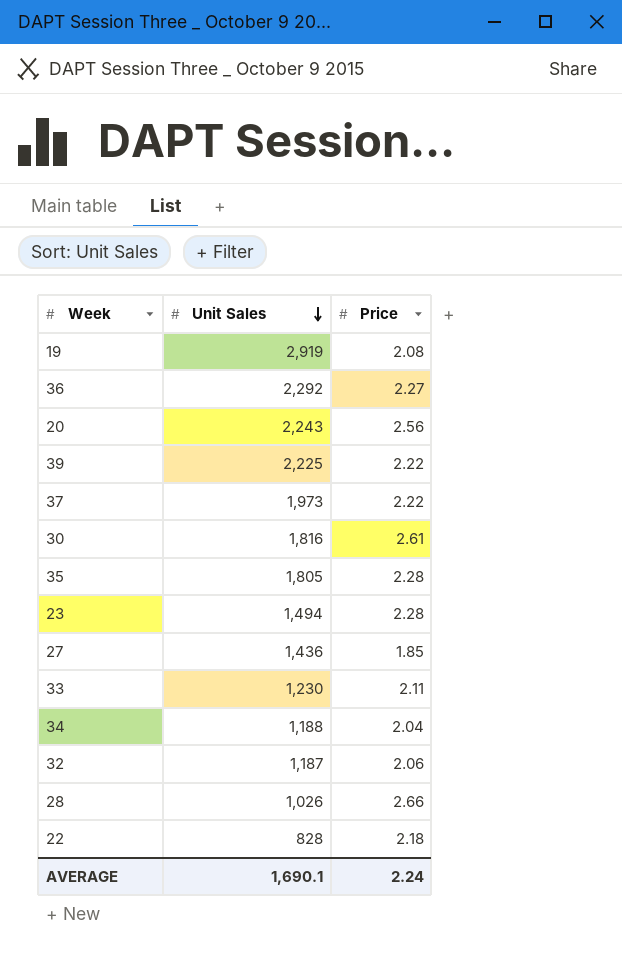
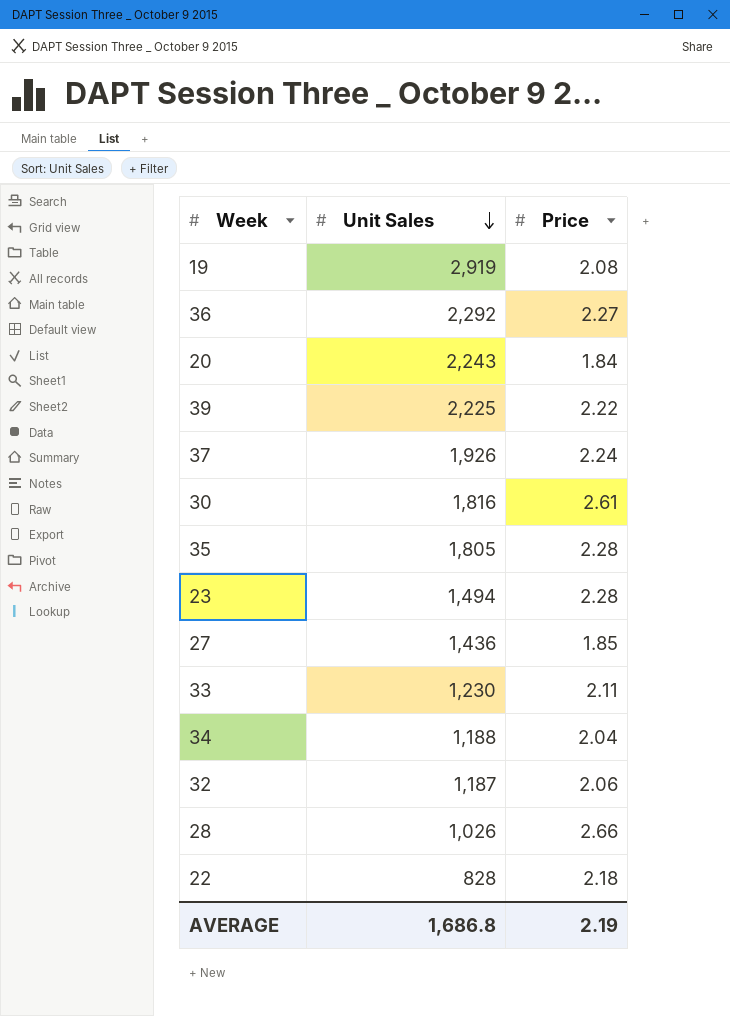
20 | Price: 2.56 -> 1.84
37 | Unit Sales: 1,973 -> 1,926
37 | Price: 2.22 -> 2.24
AVERAGE | Unit Sales: 1,690.1 -> 1,686.8
AVERAGE | Price: 2.24 -> 2.19

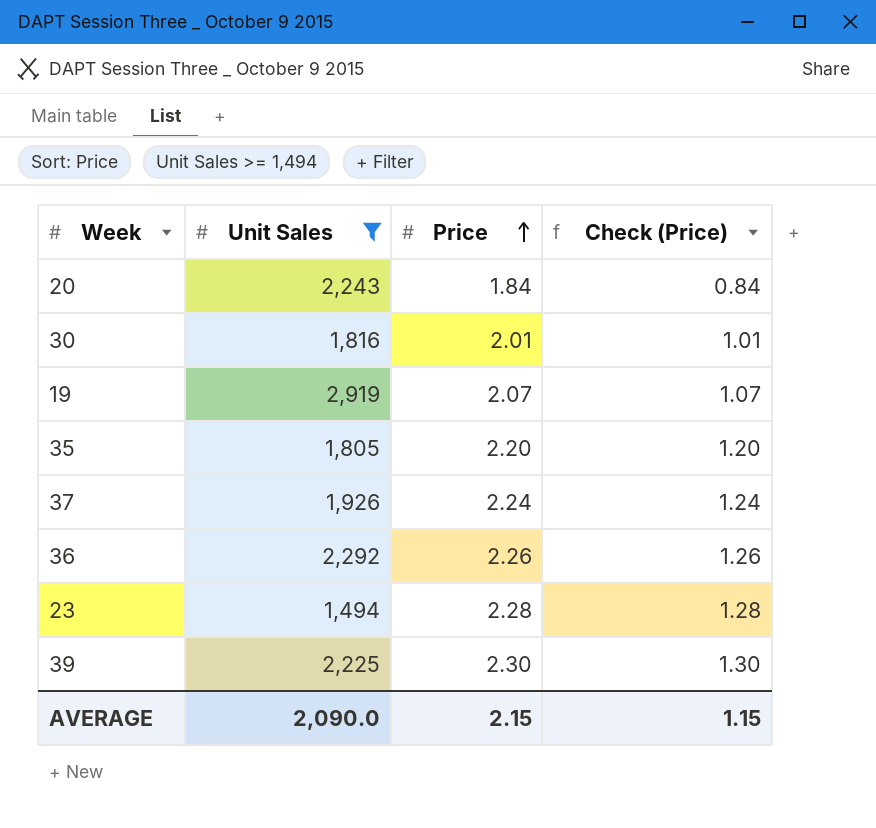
filter: none -> Unit Sales >= 1,494
row order: Unit Sales descending -> Price ascending
column Check (Price) | formula: none -> [Price] - 1
30 | Price: 2.61 -> 2.01
19 | Price: 2.08 -> 2.07
35 | Price: 2.28 -> 2.20
36 | Price: 2.27 -> 2.26
39 | Price: 2.22 -> 2.30
AVERAGE | Unit Sales: 1,686.8 -> 2,090.0
AVERAGE | Price: 2.19 -> 2.15

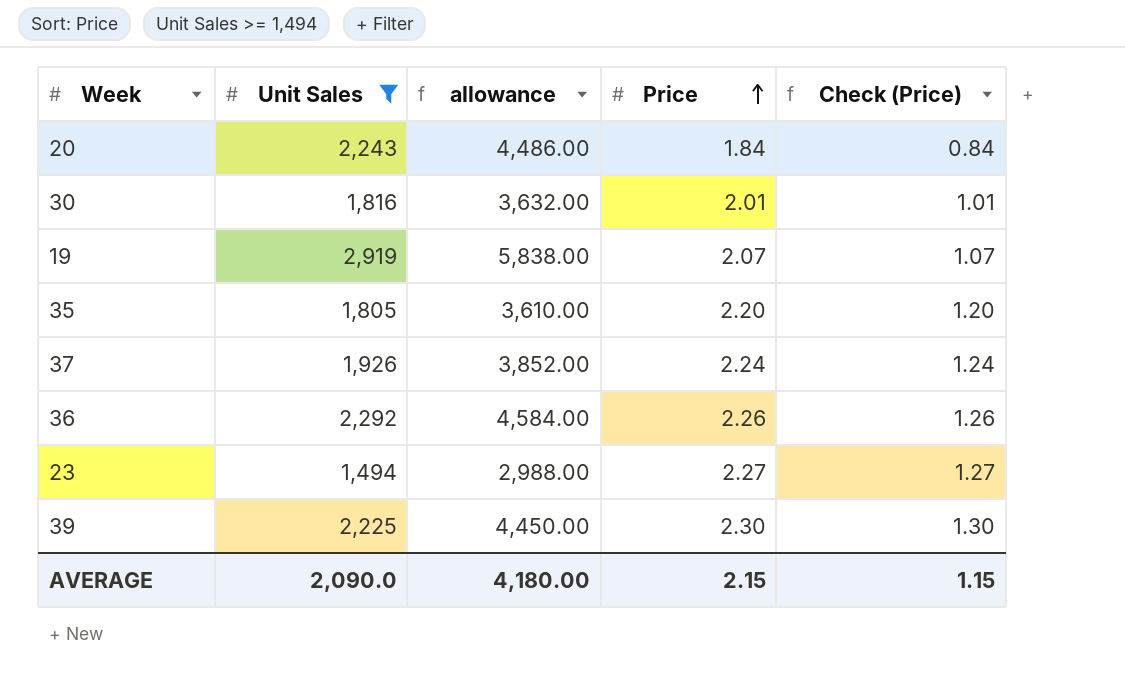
column allowance | formula: none -> [Unit Sales] * 2
23 | Price: 2.28 -> 2.27
23 | Check (Price): 1.28 -> 1.27

